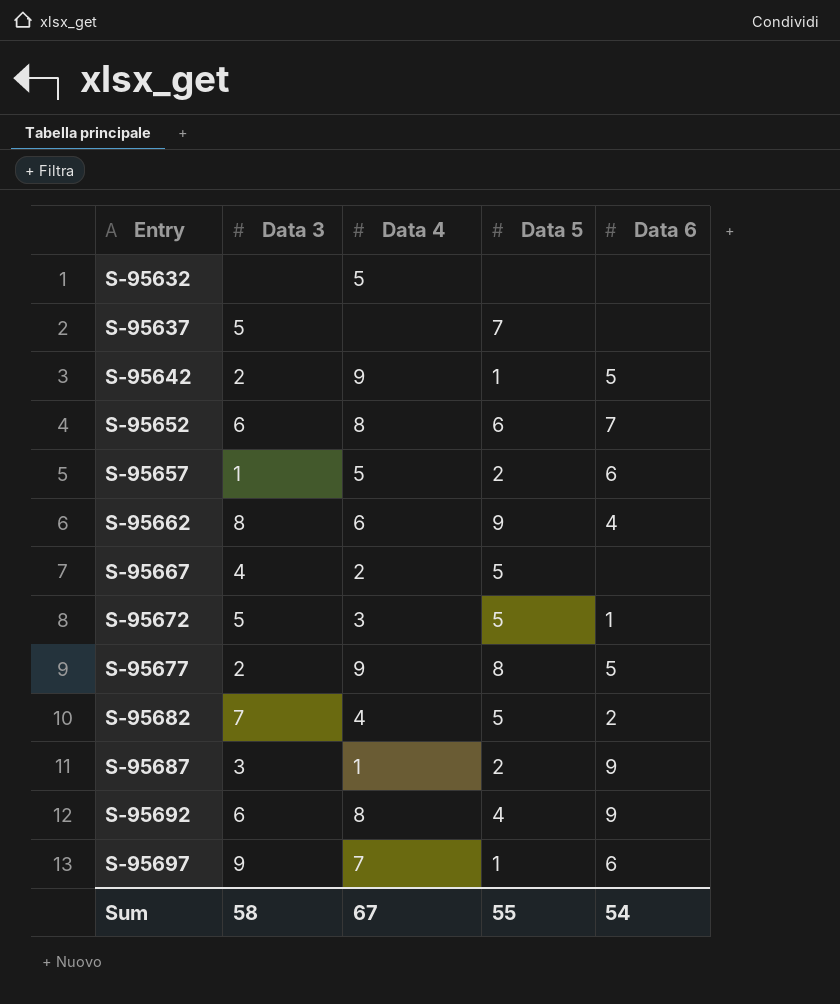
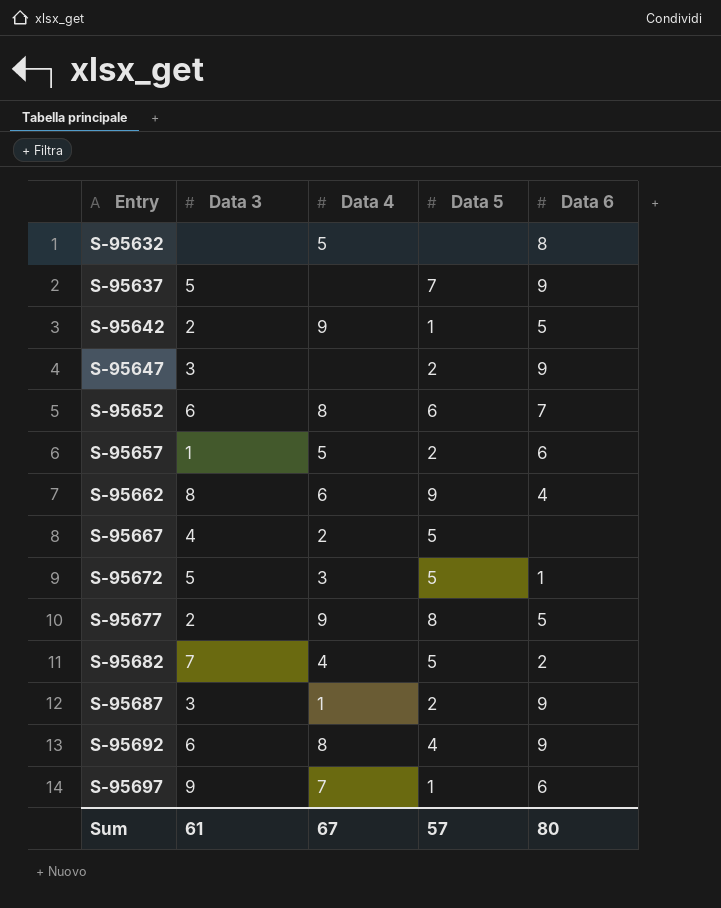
S-95632 | Data 6: none -> 8
S-95637 | Data 6: none -> 9
row S-95647: none -> 3 | none | 2 | 9
Sum | Data 3: 58 -> 61
Sum | Data 5: 55 -> 57
Sum | Data 6: 54 -> 80

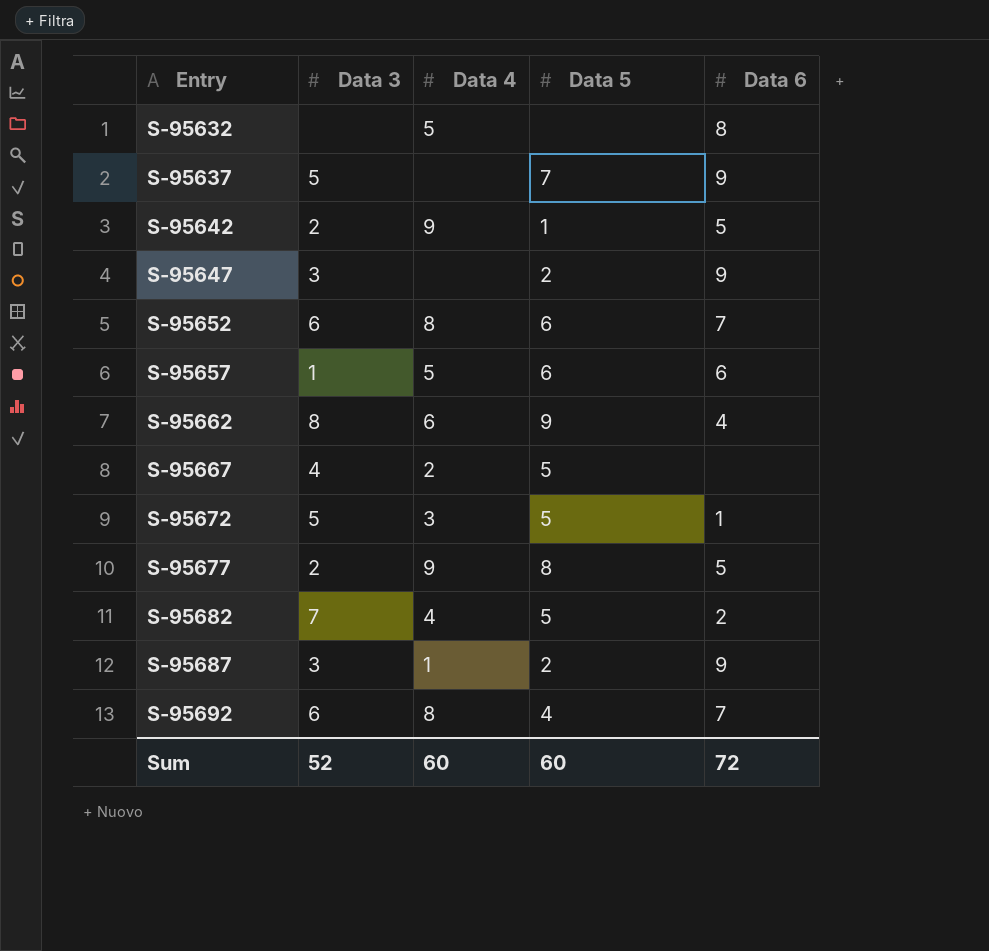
row S-95697: 9 | 7 | 1 | 6 -> none
S-95657 | Data 5: 2 -> 6
S-95692 | Data 6: 9 -> 7
Sum | Data 3: 61 -> 52
Sum | Data 4: 67 -> 60
Sum | Data 5: 57 -> 60
Sum | Data 6: 80 -> 72

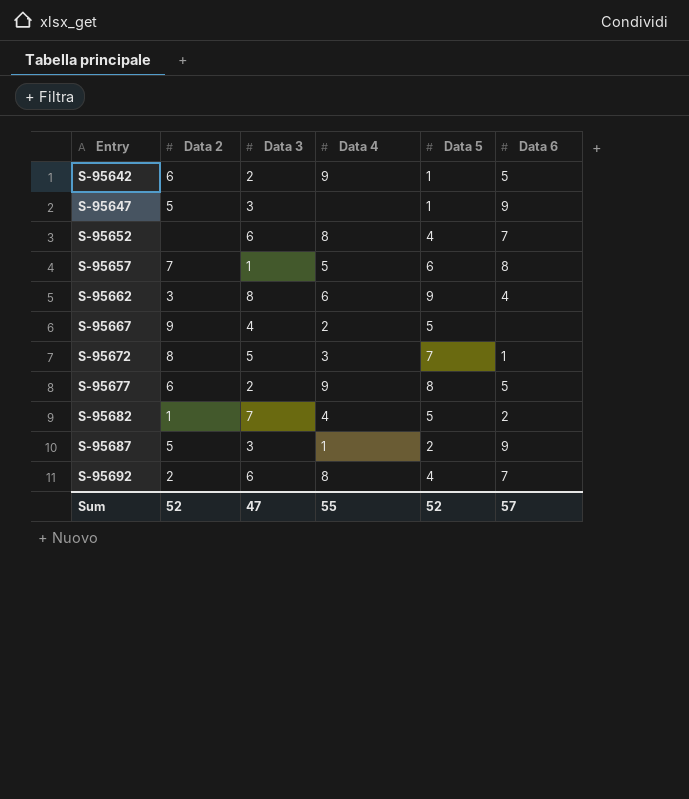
column Data 2 | position: none -> 2
row S-95632: none | 5 | none | 8 -> none
row S-95637: 5 | none | 7 | 9 -> none
S-95647 | Data 5: 2 -> 1
S-95652 | Data 5: 6 -> 4
S-95657 | Data 6: 6 -> 8
S-95672 | Data 5: 5 -> 7
Sum | Data 3: 52 -> 47
Sum | Data 4: 60 -> 55
Sum | Data 5: 60 -> 52
Sum | Data 6: 72 -> 57

